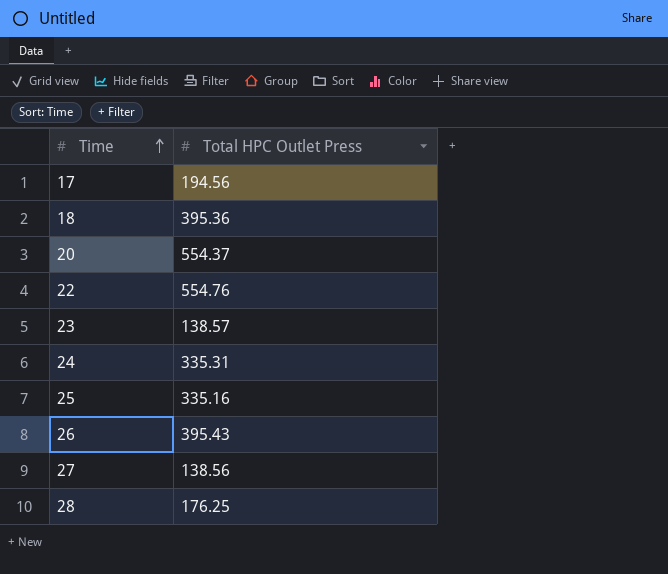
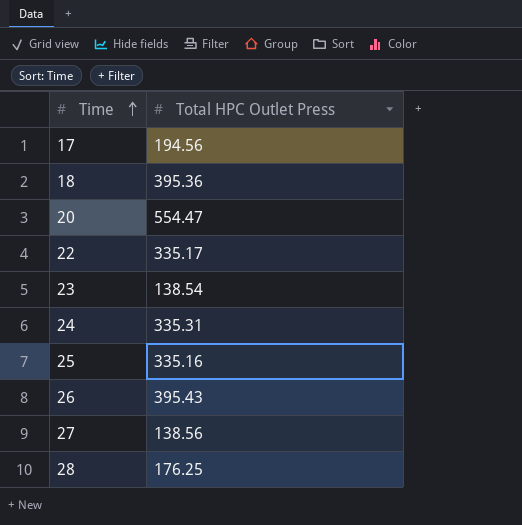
20 | Total HPC Outlet Press: 554.37 -> 554.47
22 | Total HPC Outlet Press: 554.76 -> 335.17
23 | Total HPC Outlet Press: 138.57 -> 138.54

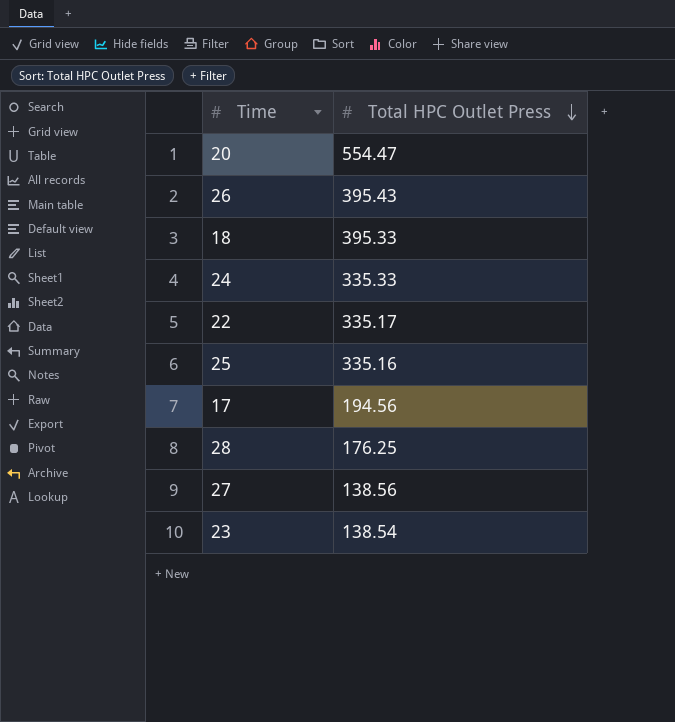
row order: Time ascending -> Total HPC Outlet Press descending
18 | Total HPC Outlet Press: 395.36 -> 395.33
24 | Total HPC Outlet Press: 335.31 -> 335.33

